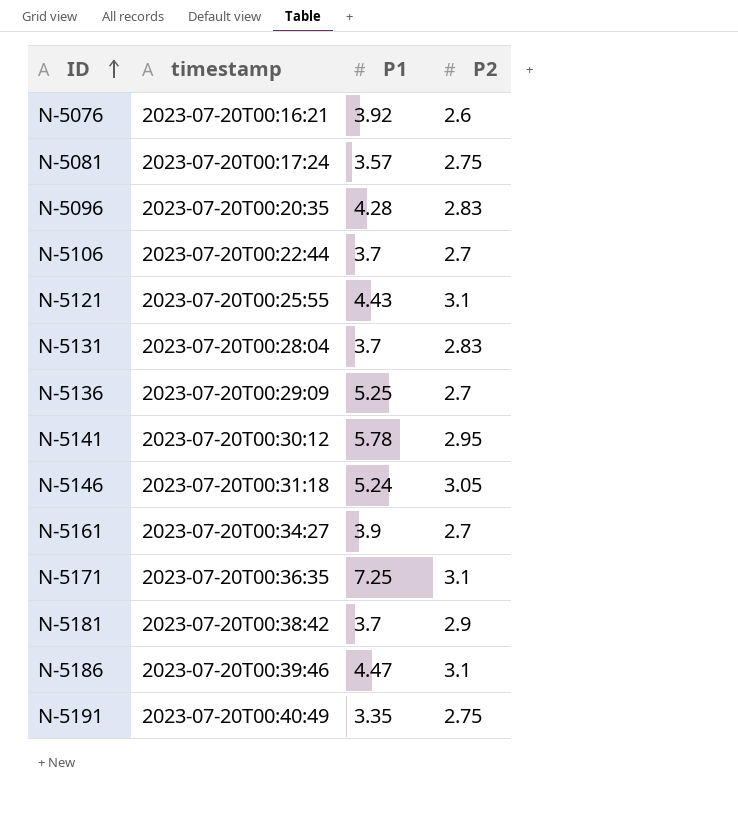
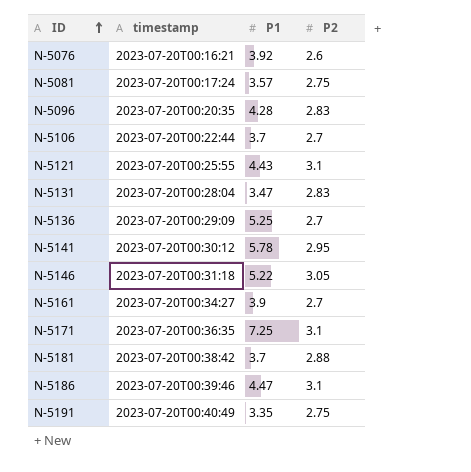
N-5131 | P1: 3.7 -> 3.47
N-5146 | P1: 5.24 -> 5.22
N-5181 | P2: 2.9 -> 2.88

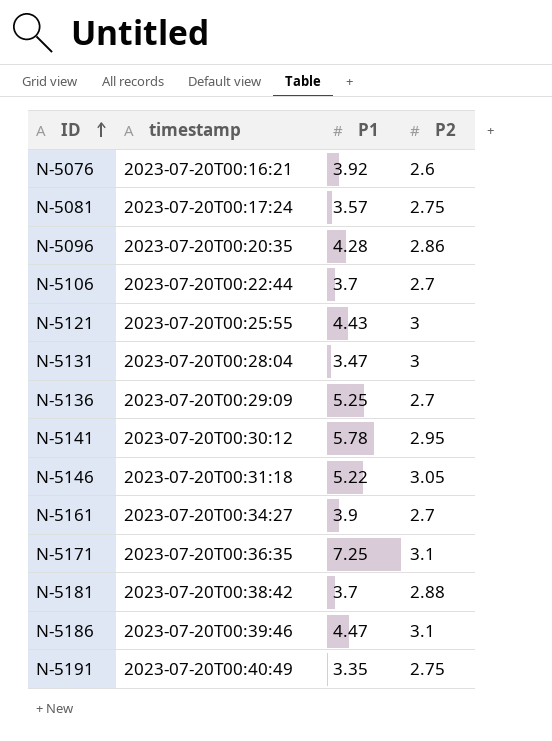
N-5096 | P2: 2.83 -> 2.86
N-5121 | P2: 3.1 -> 3
N-5131 | P2: 2.83 -> 3

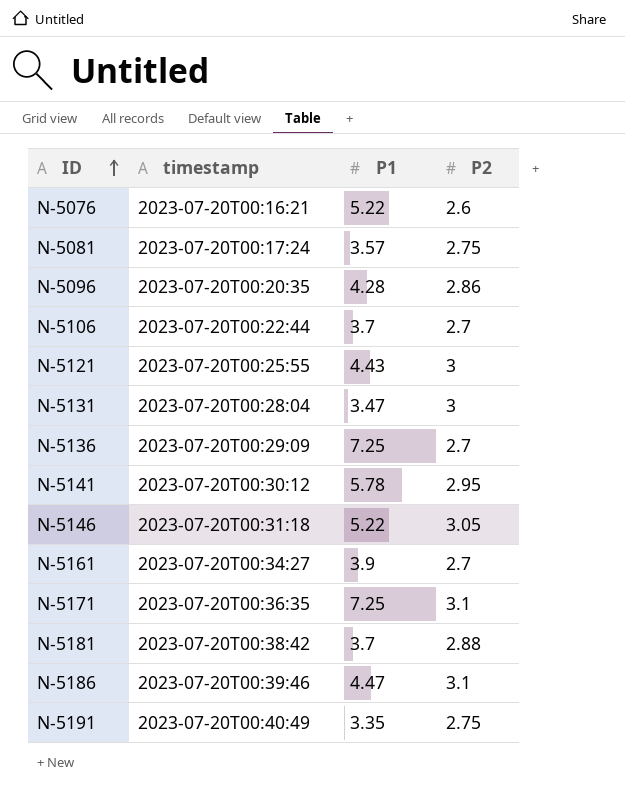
N-5076 | P1: 3.92 -> 5.22
N-5136 | P1: 5.25 -> 7.25

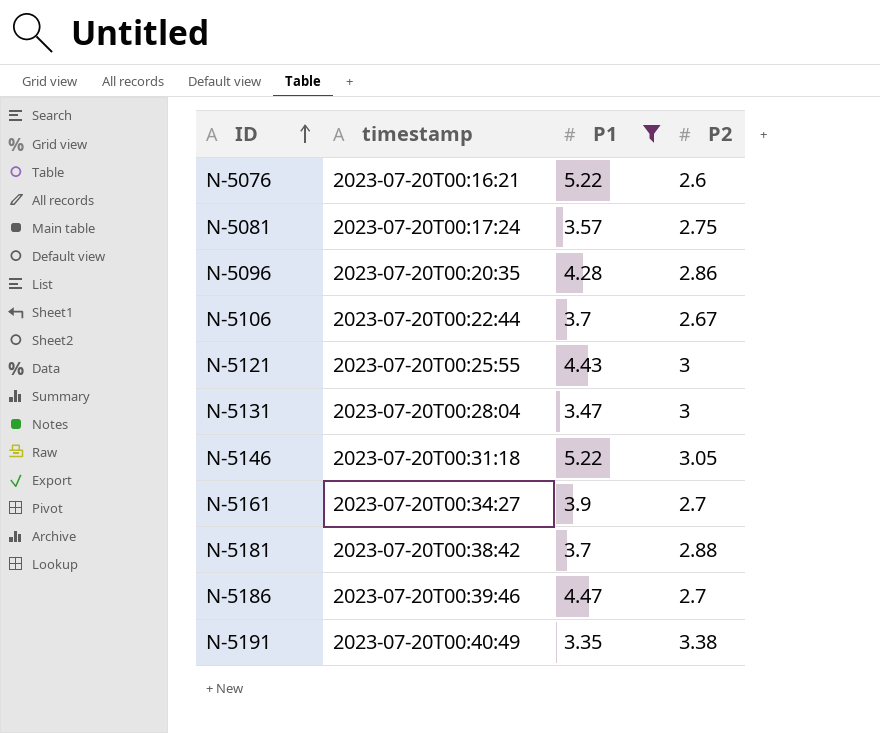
filter: none -> P1 <= 5.22
N-5106 | P2: 2.7 -> 2.67
N-5186 | P2: 3.1 -> 2.7
N-5191 | P2: 2.75 -> 3.38

